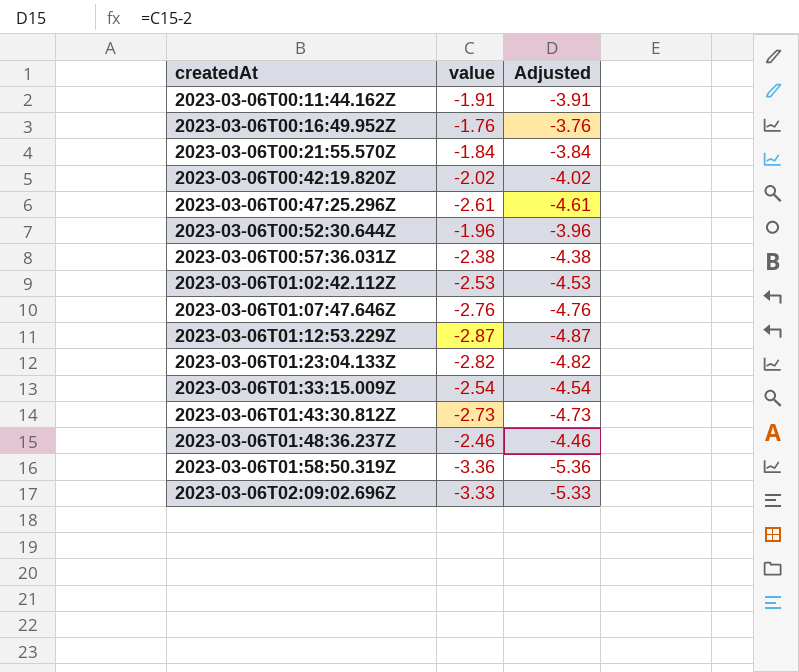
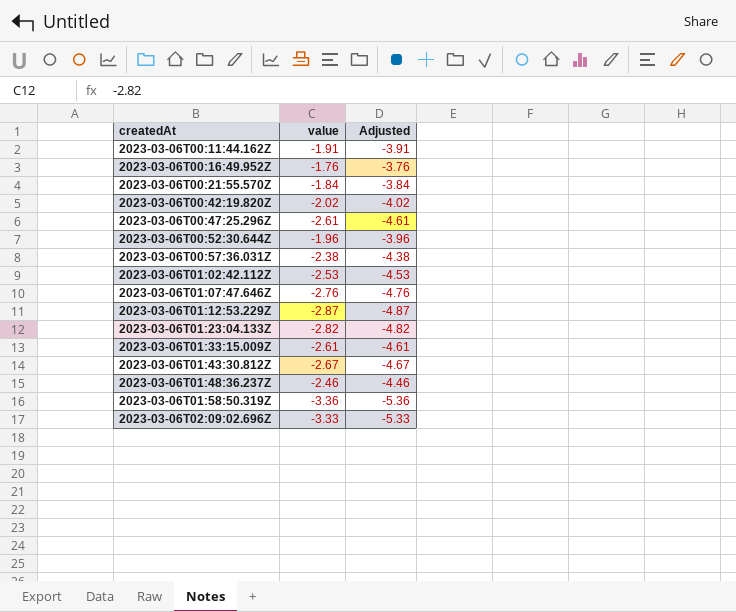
2023-03-06T01:33:15.009Z | value: -2.54 -> -2.61
2023-03-06T01:33:15.009Z | Adjusted: -4.54 -> -4.61
2023-03-06T01:43:30.812Z | value: -2.73 -> -2.67
2023-03-06T01:43:30.812Z | Adjusted: -4.73 -> -4.67

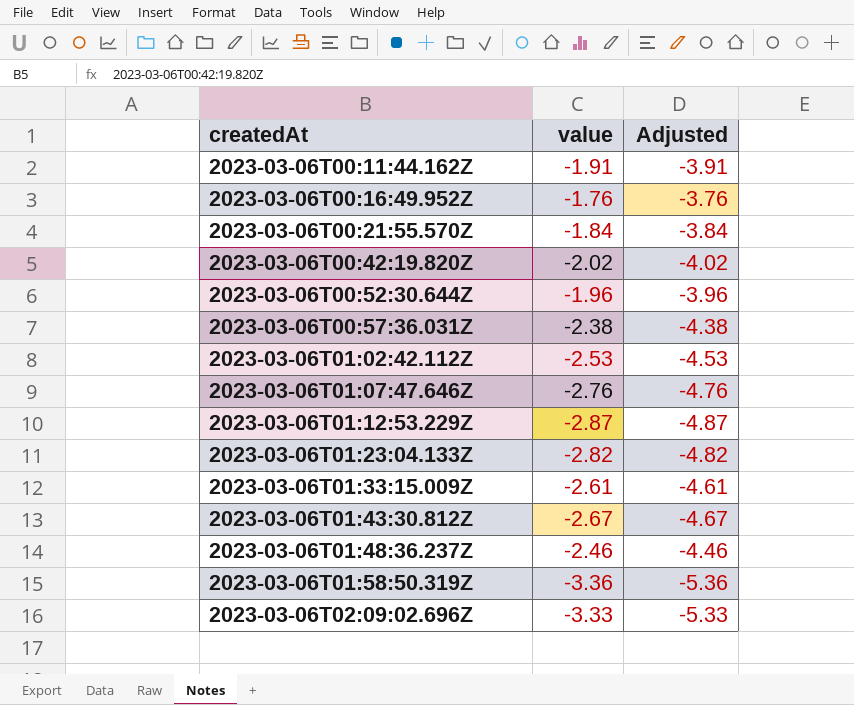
row 2023-03-06T00:47:25.296Z: -2.61 | -4.61 -> none

